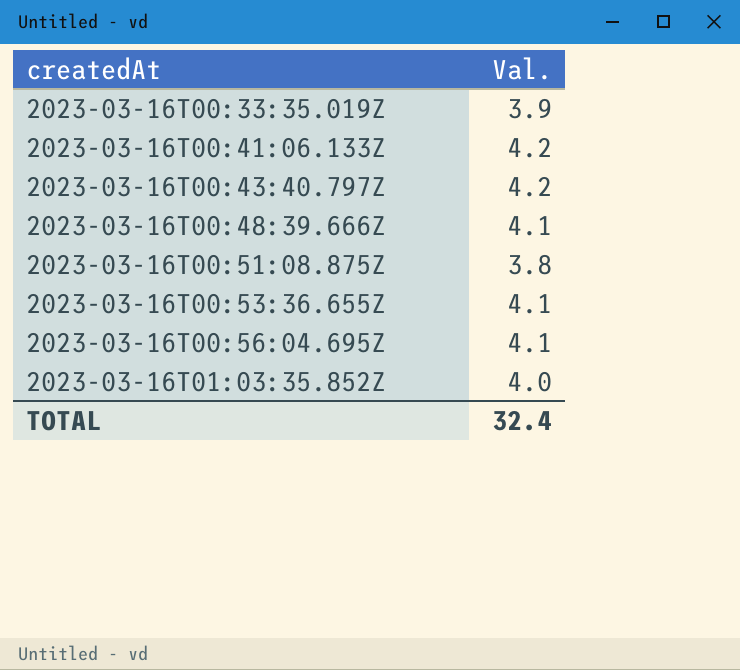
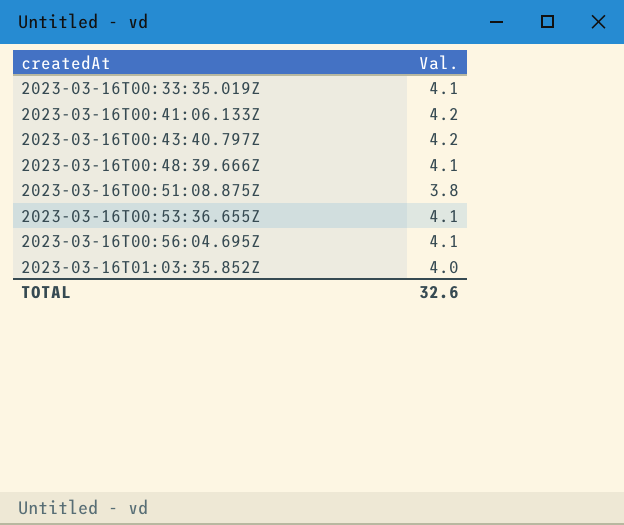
2023-03-16T00:33:35.019Z | Val.: 3.9 -> 4.1
TOTAL | Val.: 32.4 -> 32.6

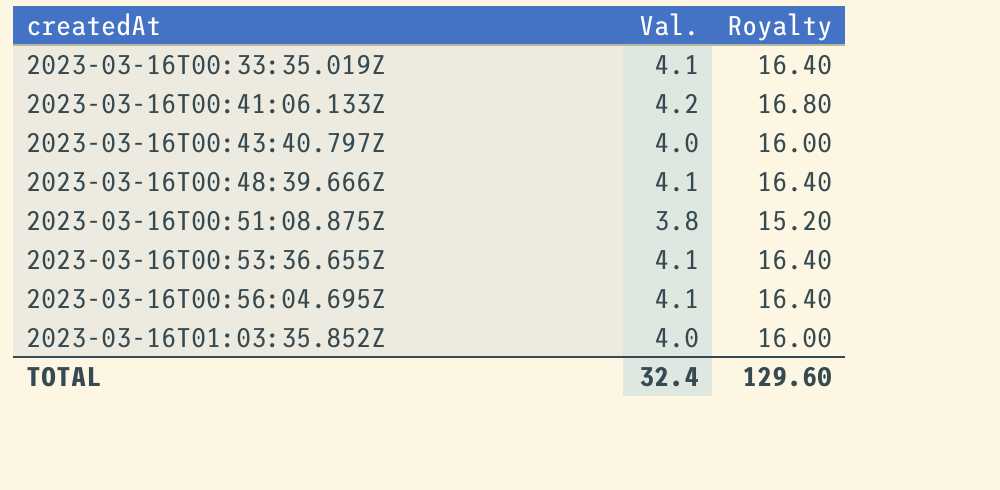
column Royalty | formula: none -> [Val.] * 4
2023-03-16T00:43:40.797Z | Val.: 4.2 -> 4.0
TOTAL | Val.: 32.6 -> 32.4

